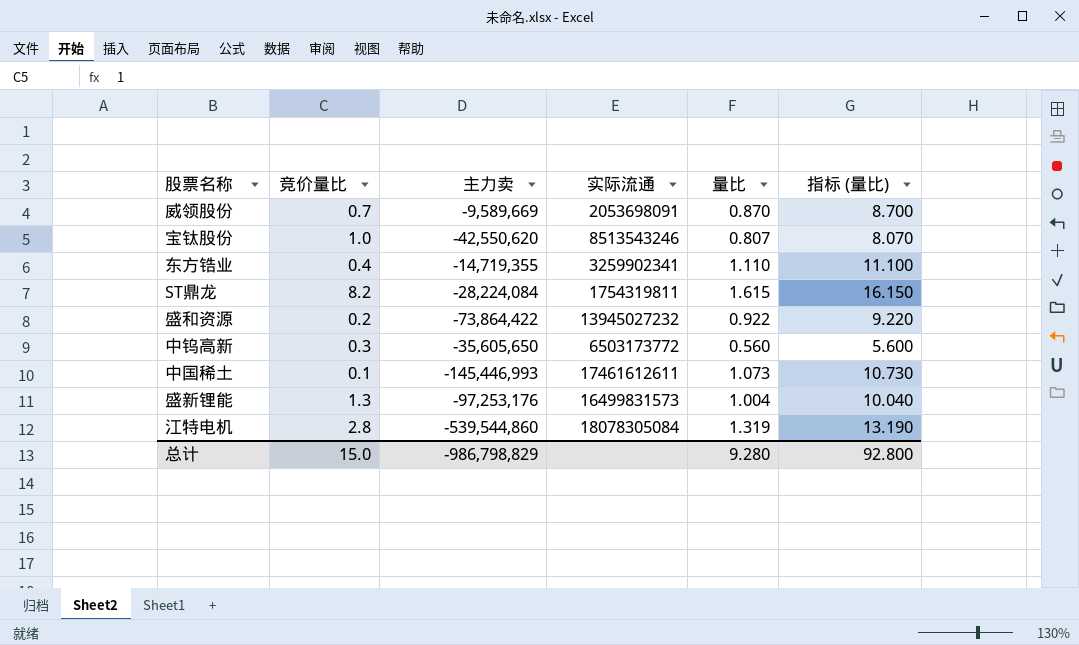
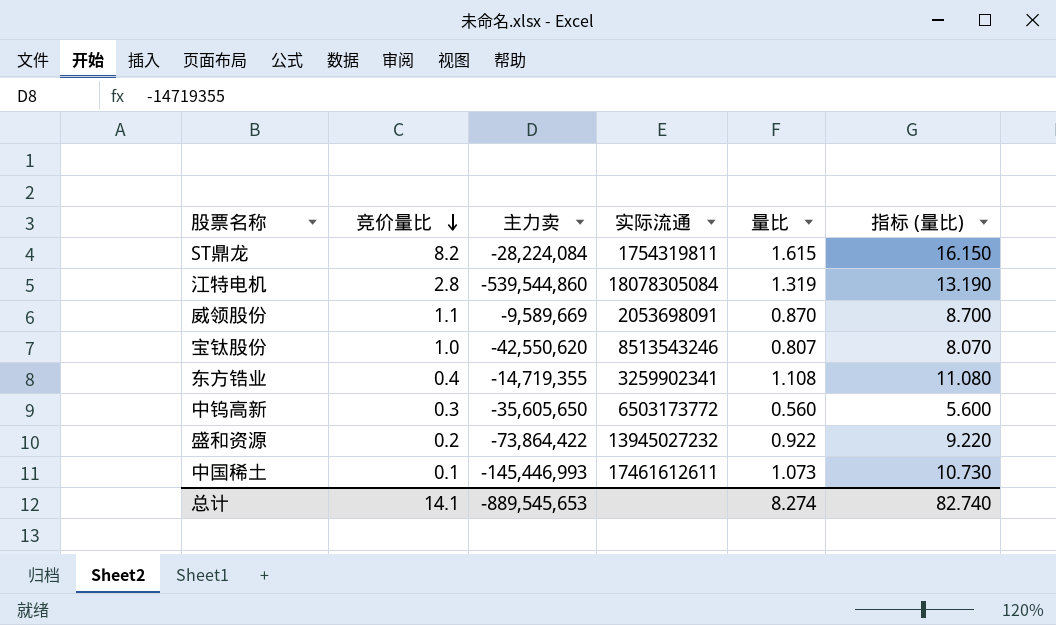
row order: none -> 竞价量比 descending
row 盛新锂能: 1.3 | -97,253,176 | 16499831573 | 1.004 | 10.040 -> none
威领股份 | 竞价量比: 0.7 -> 1.1
东方锆业 | 量比: 1.110 -> 1.108
东方锆业 | 指标 (量比): 11.100 -> 11.080
总计 | 竞价量比: 15.0 -> 14.1
总计 | 主力卖: -986,798,829 -> -889,545,653
总计 | 量比: 9.280 -> 8.274
总计 | 指标 (量比): 92.800 -> 82.740

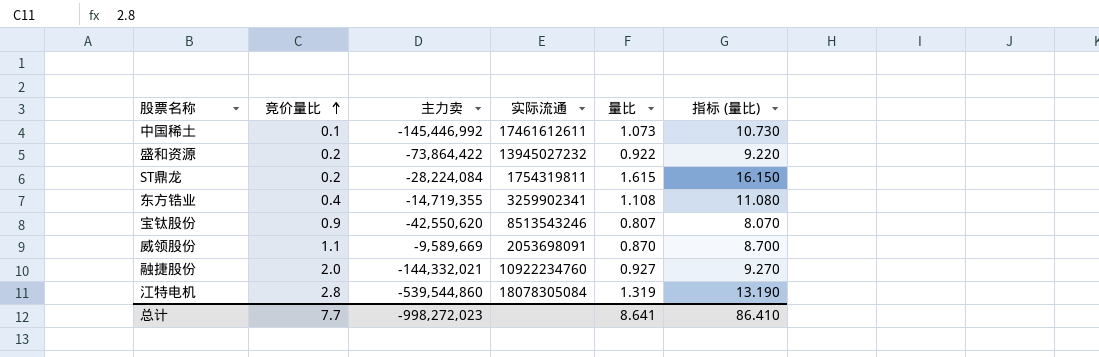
row order: 竞价量比 descending -> 竞价量比 ascending
row 中钨高新: 0.3 | -35,605,650 | 6503173772 | 0.560 | 5.600 -> none
中国稀土 | 主力卖: -145,446,993 -> -145,446,992
ST鼎龙 | 竞价量比: 8.2 -> 0.2
宝钛股份 | 竞价量比: 1.0 -> 0.9
row 融捷股份: none -> 2.0 | -144,332,021 | 10922234760 | 0.927 | 9.270
总计 | 竞价量比: 14.1 -> 7.7
总计 | 主力卖: -889,545,653 -> -998,272,023
总计 | 量比: 8.274 -> 8.641
总计 | 指标 (量比): 82.740 -> 86.410

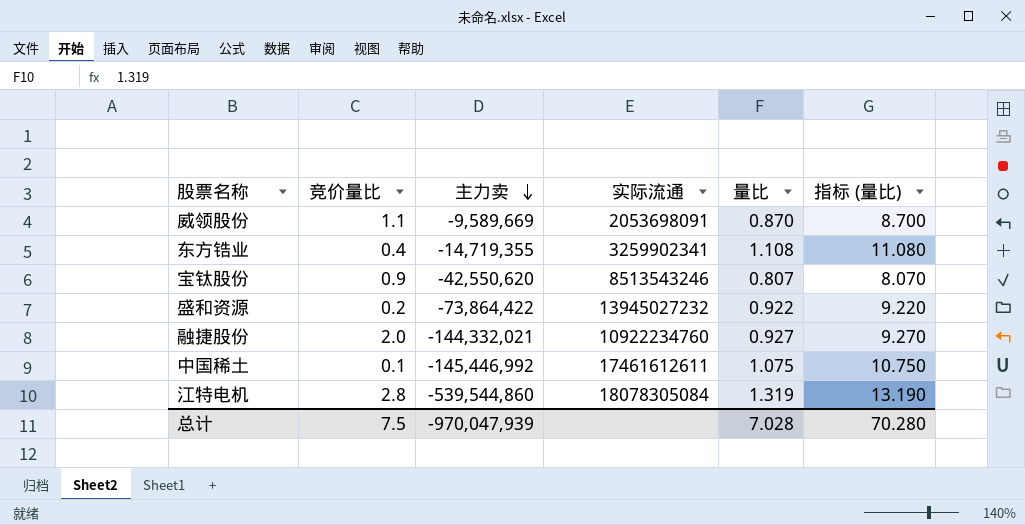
row order: 竞价量比 ascending -> 主力卖 descending
row ST鼎龙: 0.2 | -28,224,084 | 1754319811 | 1.615 | 16.150 -> none
中国稀土 | 量比: 1.073 -> 1.075
中国稀土 | 指标 (量比): 10.730 -> 10.750
总计 | 竞价量比: 7.7 -> 7.5
总计 | 主力卖: -998,272,023 -> -970,047,939
总计 | 量比: 8.641 -> 7.028
总计 | 指标 (量比): 86.410 -> 70.280

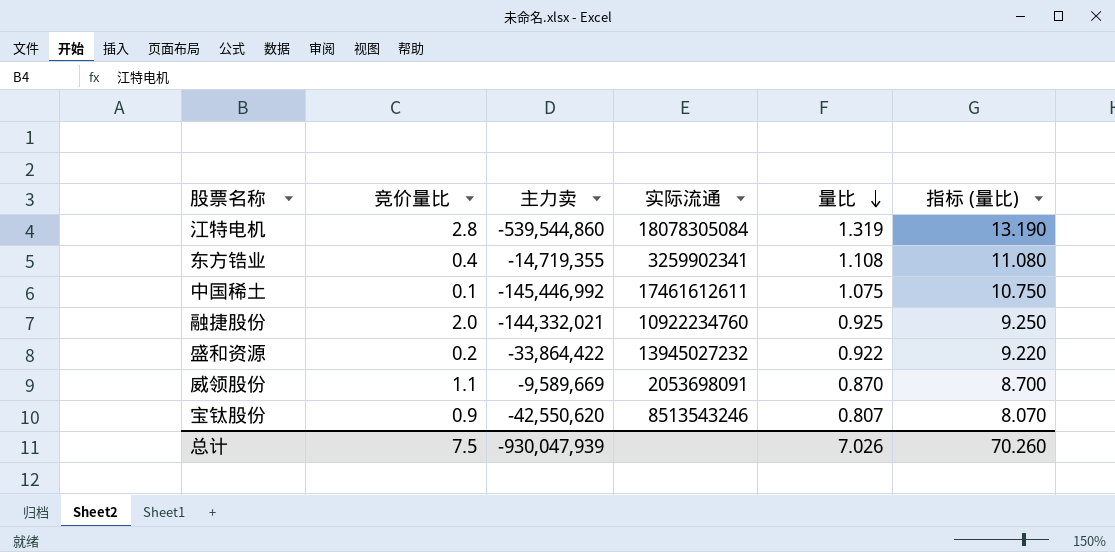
row order: 主力卖 descending -> 量比 descending
融捷股份 | 量比: 0.927 -> 0.925
融捷股份 | 指标 (量比): 9.270 -> 9.250
盛和资源 | 主力卖: -73,864,422 -> -33,864,422
总计 | 主力卖: -970,047,939 -> -930,047,939
总计 | 量比: 7.028 -> 7.026
总计 | 指标 (量比): 70.280 -> 70.260

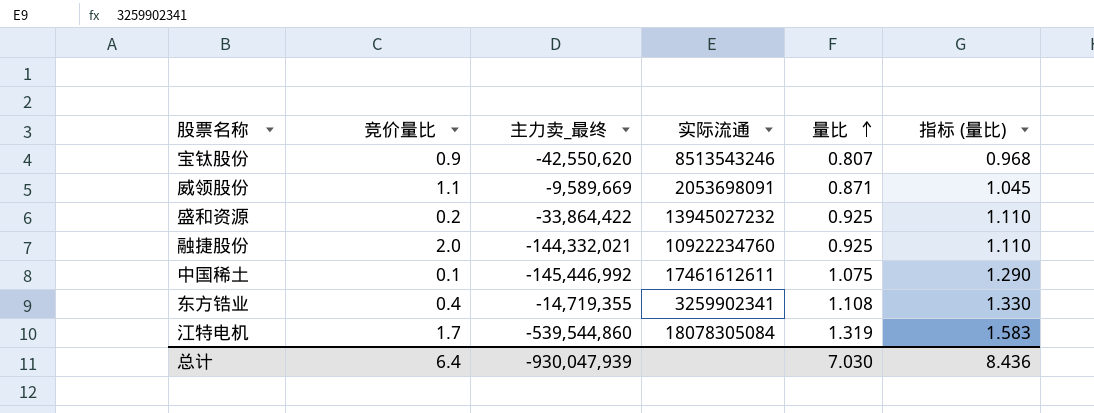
row order: 量比 descending -> 量比 ascending
column name: 主力卖 -> 主力卖_最终
column 指标 (量比) | formula: [量比] * 10 -> [量比] * 1.2
威领股份 | 量比: 0.870 -> 0.871
盛和资源 | 量比: 0.922 -> 0.925
江特电机 | 竞价量比: 2.8 -> 1.7
总计 | 竞价量比: 7.5 -> 6.4
总计 | 量比: 7.026 -> 7.030
总计 | 指标 (量比): 70.260 -> 8.436

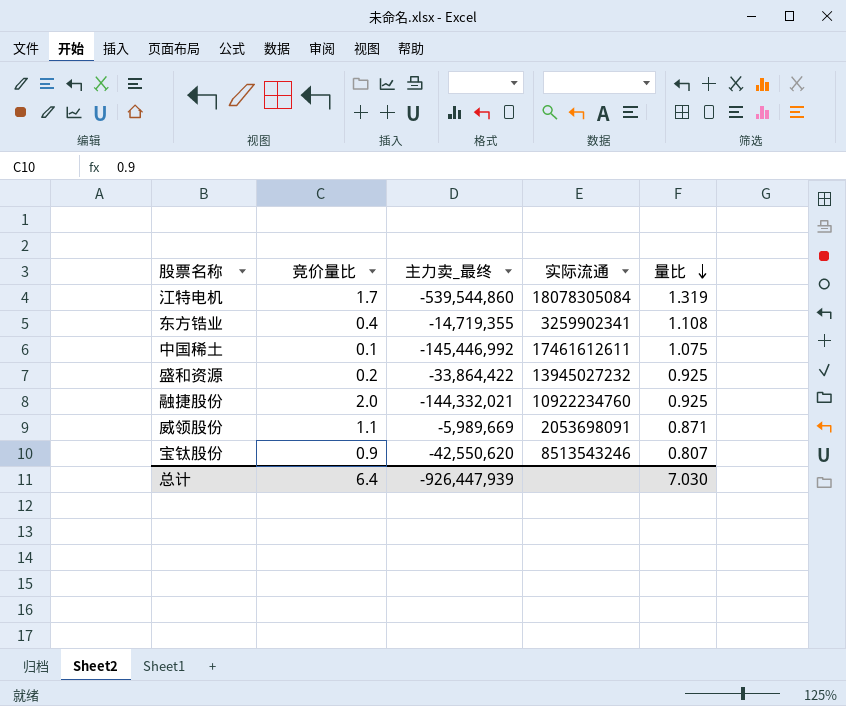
row order: 量比 ascending -> 量比 descending
column 指标 (量比) | formula: [量比] * 1.2 -> none
威领股份 | 主力卖_最终: -9,589,669 -> -5,989,669
总计 | 主力卖_最终: -930,047,939 -> -926,447,939

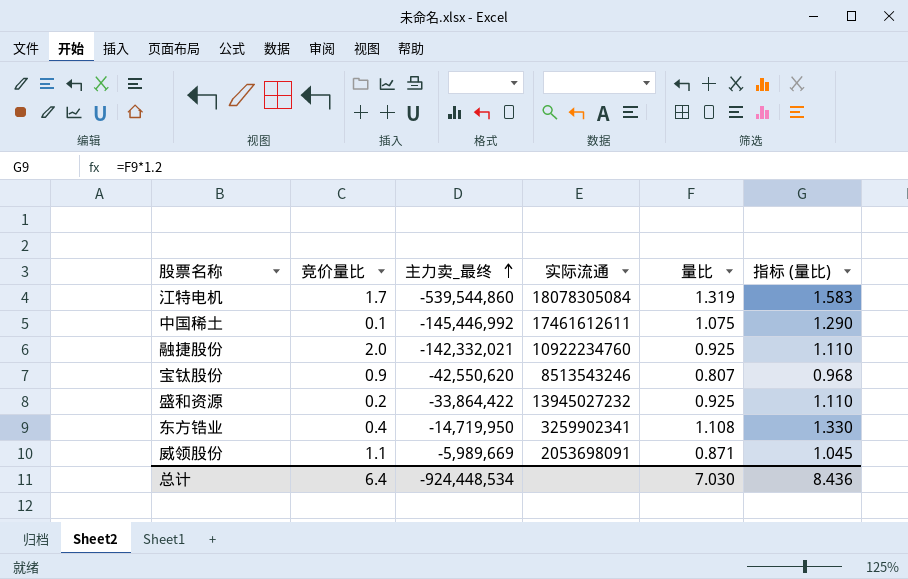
row order: 量比 descending -> 主力卖_最终 ascending
column 指标 (量比) | formula: none -> [量比] * 1.2
融捷股份 | 主力卖_最终: -144,332,021 -> -142,332,021
东方锆业 | 主力卖_最终: -14,719,355 -> -14,719,950
总计 | 主力卖_最终: -926,447,939 -> -924,448,534

